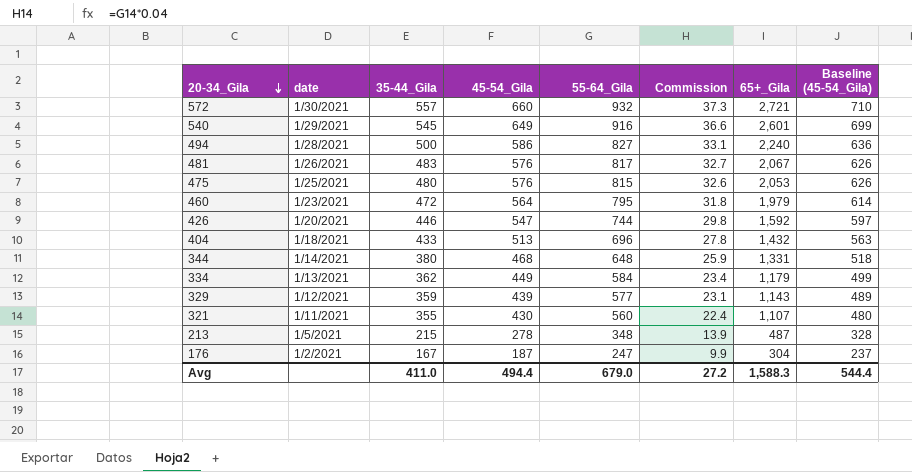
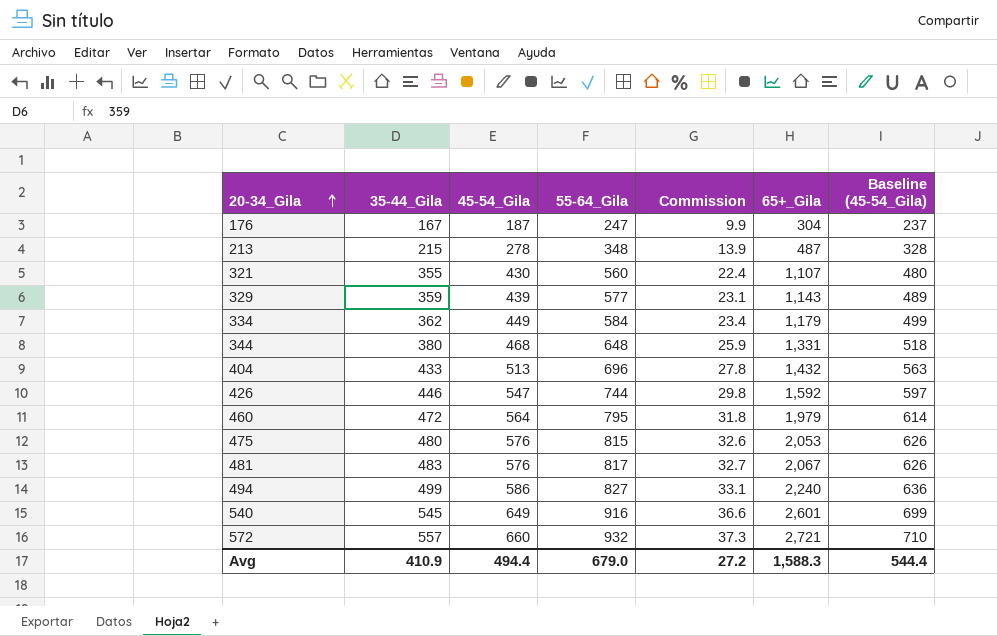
row order: 20-34_Gila descending -> 20-34_Gila ascending
column date | position: 2 -> none
494 | 35-44_Gila: 500 -> 499
Avg | 35-44_Gila: 411.0 -> 410.9

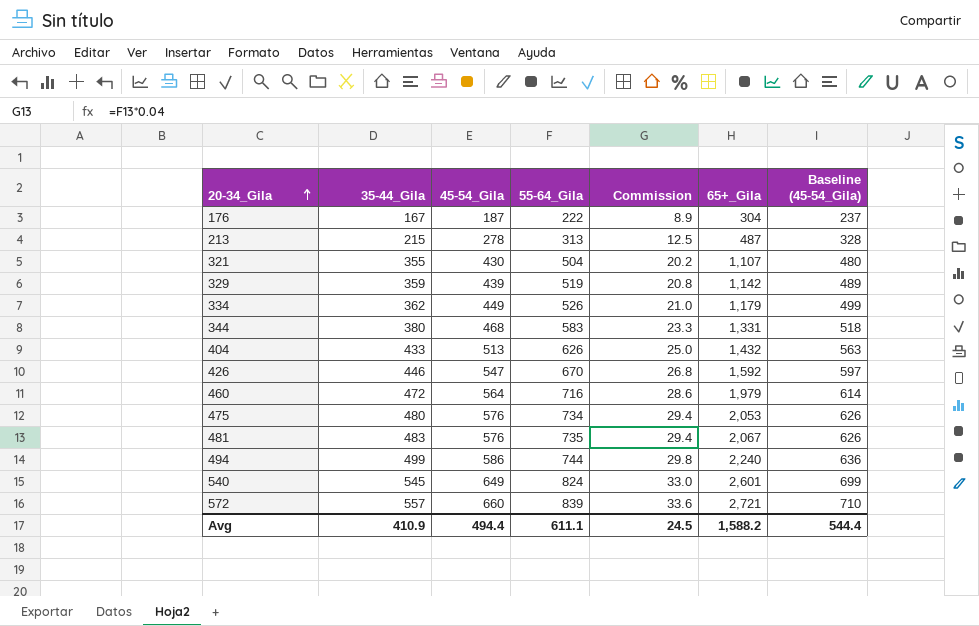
176 | 55-64_Gila: 247 -> 222
176 | Commission: 9.9 -> 8.9
213 | 55-64_Gila: 348 -> 313
213 | Commission: 13.9 -> 12.5
321 | 55-64_Gila: 560 -> 504
321 | Commission: 22.4 -> 20.2
329 | 55-64_Gila: 577 -> 519
329 | Commission: 23.1 -> 20.8
329 | 65+_Gila: 1,143 -> 1,142
334 | 55-64_Gila: 584 -> 526
334 | Commission: 23.4 -> 21.0
344 | 55-64_Gila: 648 -> 583
344 | Commission: 25.9 -> 23.3
404 | 55-64_Gila: 696 -> 626
404 | Commission: 27.8 -> 25.0
426 | 55-64_Gila: 744 -> 670
426 | Commission: 29.8 -> 26.8
460 | 55-64_Gila: 795 -> 716
460 | Commission: 31.8 -> 28.6
475 | 55-64_Gila: 815 -> 734
475 | Commission: 32.6 -> 29.4
481 | 55-64_Gila: 817 -> 735
481 | Commission: 32.7 -> 29.4
494 | 55-64_Gila: 827 -> 744
494 | Commission: 33.1 -> 29.8
540 | 55-64_Gila: 916 -> 824
540 | Commission: 36.6 -> 33.0
572 | 55-64_Gila: 932 -> 839
572 | Commission: 37.3 -> 33.6
Avg | 55-64_Gila: 679.0 -> 611.1
Avg | Commission: 27.2 -> 24.5
Avg | 65+_Gila: 1,588.3 -> 1,588.2

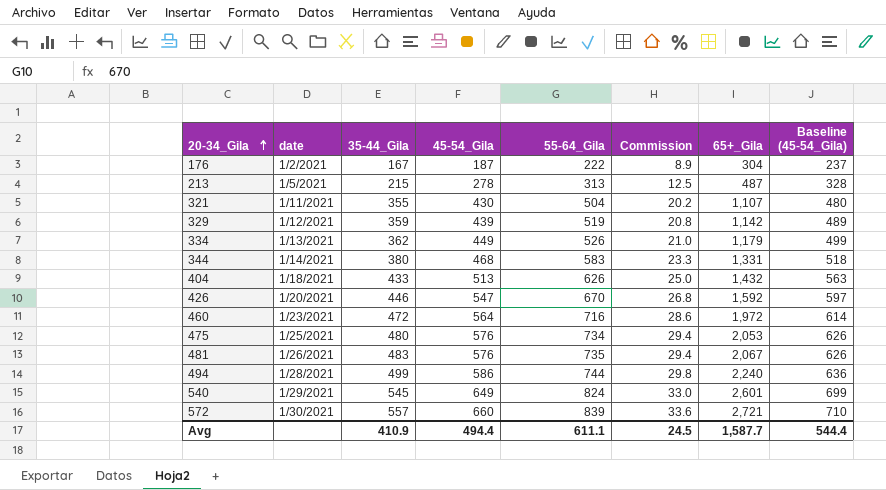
column date | position: none -> 2
460 | 65+_Gila: 1,979 -> 1,972
Avg | 65+_Gila: 1,588.2 -> 1,587.7

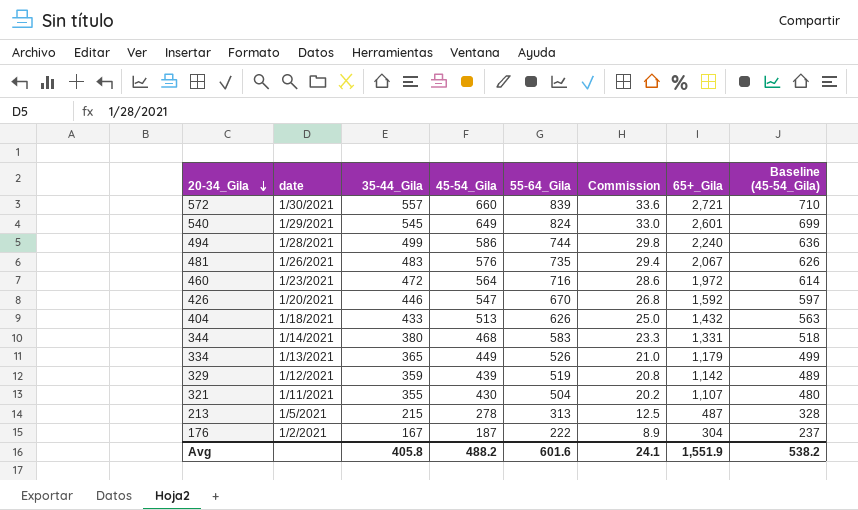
row order: 20-34_Gila ascending -> 20-34_Gila descending
row 475: 1/25/2021 | 480 | 576 | 734 | 29.4 | 2,053 | 626 -> none
334 | 35-44_Gila: 362 -> 365
Avg | 35-44_Gila: 410.9 -> 405.8
Avg | 45-54_Gila: 494.4 -> 488.2
Avg | 55-64_Gila: 611.1 -> 601.6
Avg | Commission: 24.5 -> 24.1
Avg | 65+_Gila: 1,587.7 -> 1,551.9
Avg | Baseline (45-54_Gila): 544.4 -> 538.2

